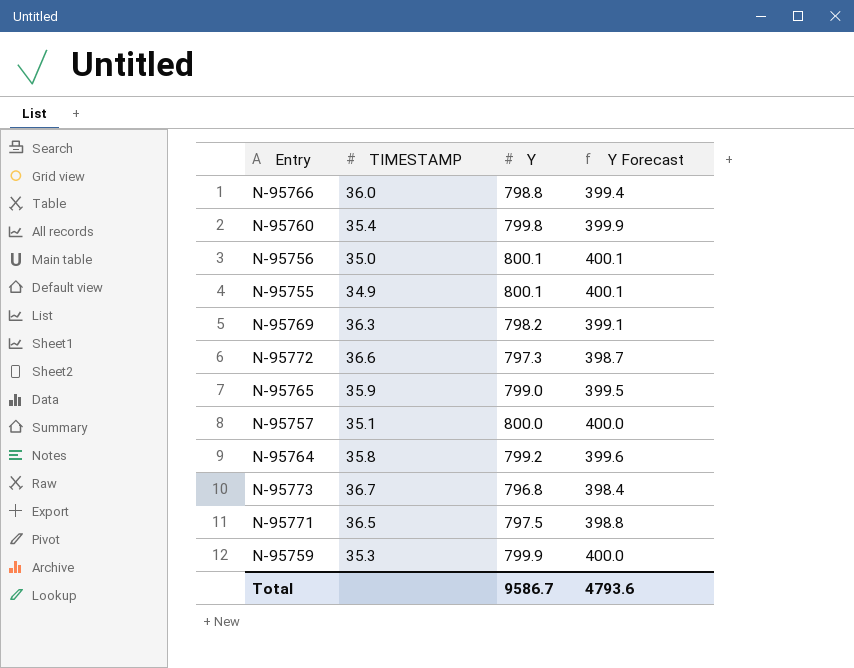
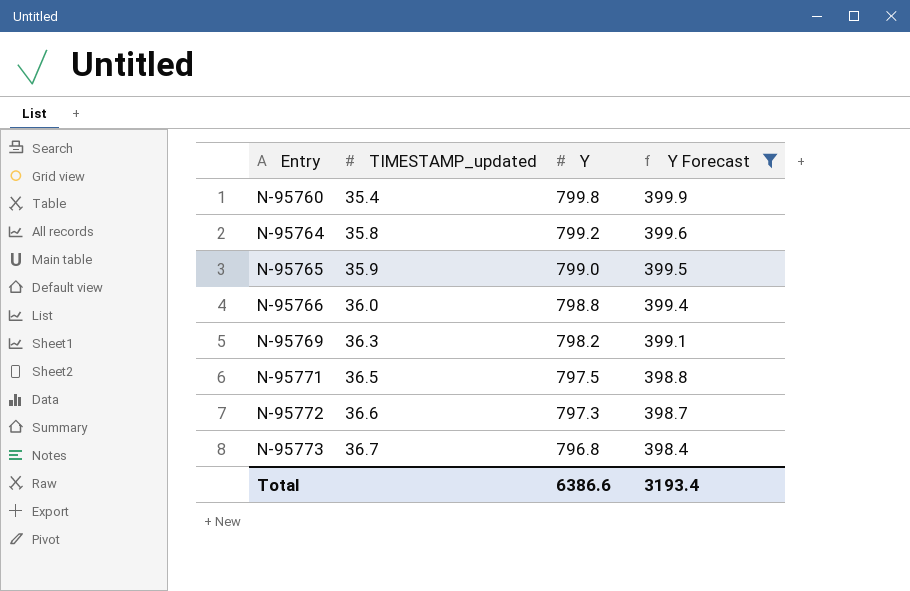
filter: none -> Y Forecast <= 399.9
row order: none -> Entry ascending
column name: TIMESTAMP -> TIMESTAMP_updated
Total | Y: 9586.7 -> 6386.6
Total | Y Forecast: 4793.6 -> 3193.4

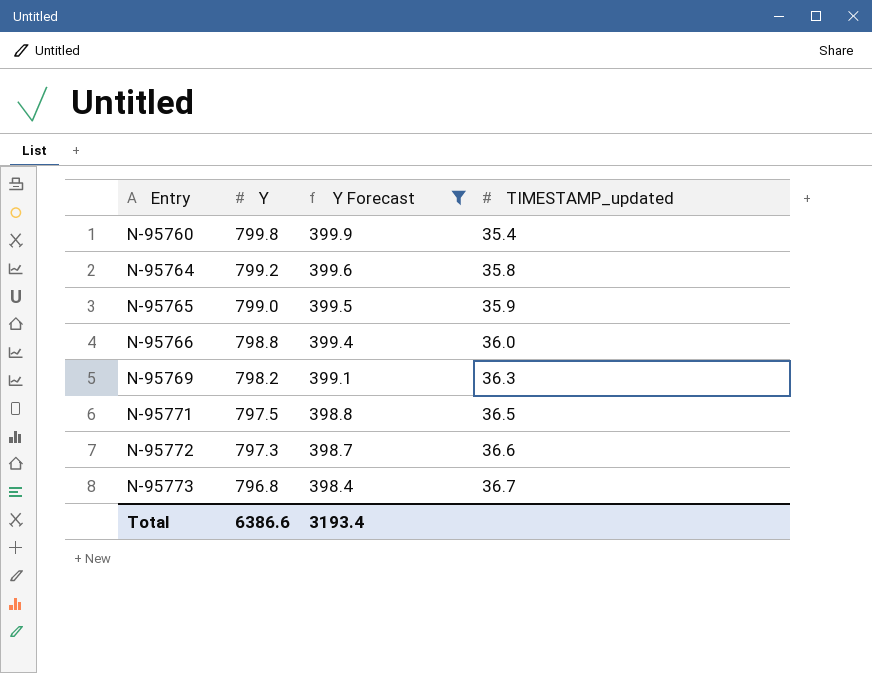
column TIMESTAMP_updated | position: 2 -> 4

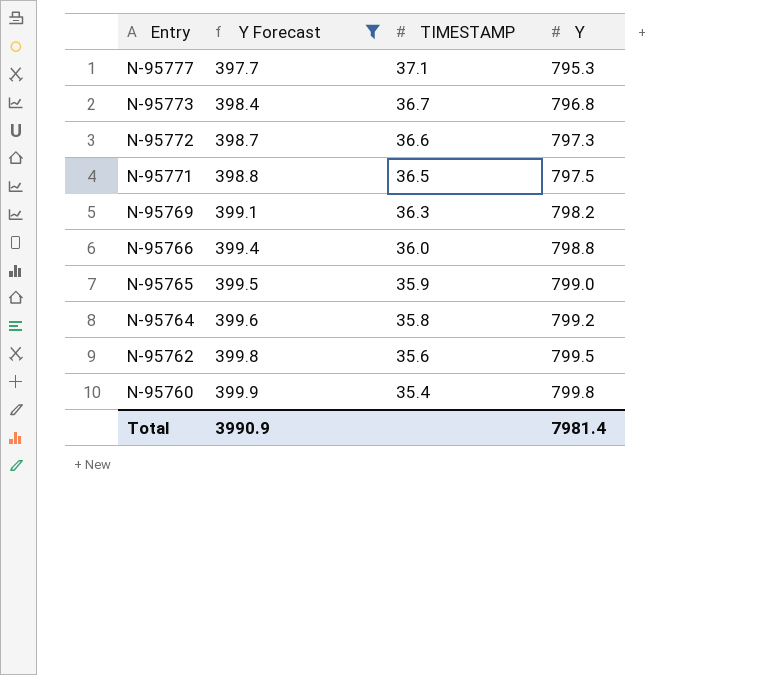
row order: Entry ascending -> Entry descending
column name: TIMESTAMP_updated -> TIMESTAMP
column Y | position: 2 -> 4
row N-95777: none -> 397.7 | 37.1 | 795.3
row N-95762: none -> 399.8 | 35.6 | 799.5
Total | Y Forecast: 3193.4 -> 3990.9
Total | Y: 6386.6 -> 7981.4

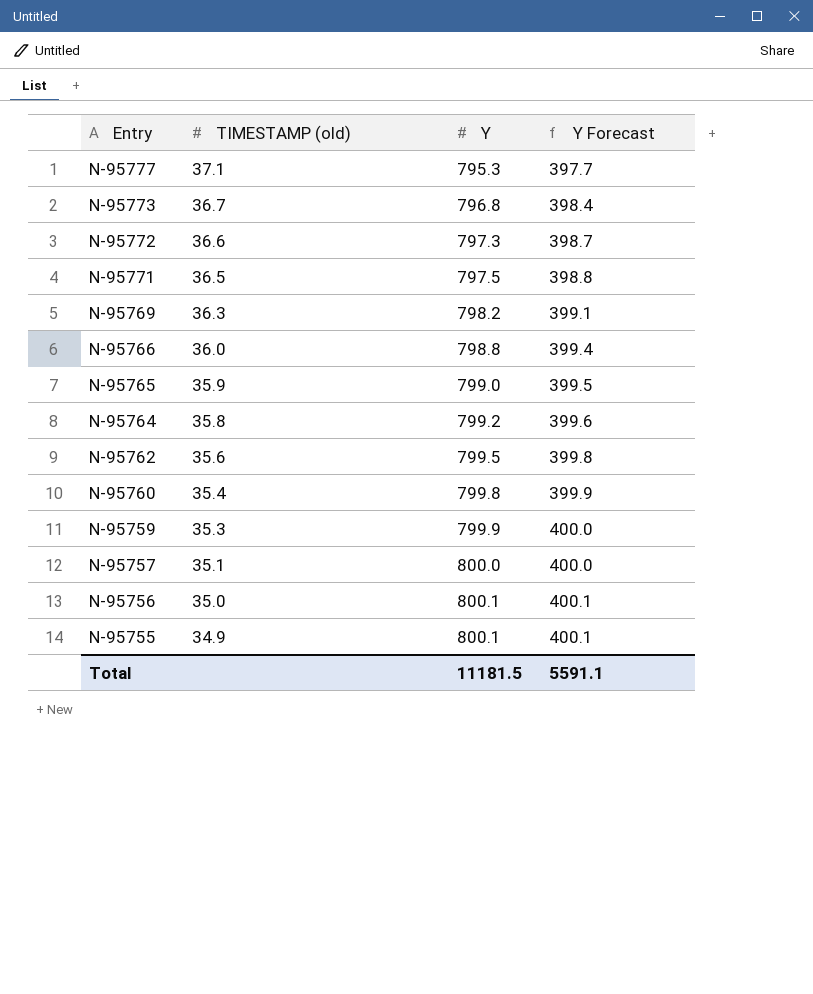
filter: Y Forecast <= 399.9 -> none
column name: TIMESTAMP -> TIMESTAMP (old)
column Y Forecast | position: 2 -> 4
Total | Y: 7981.4 -> 11181.5
Total | Y Forecast: 3990.9 -> 5591.1

